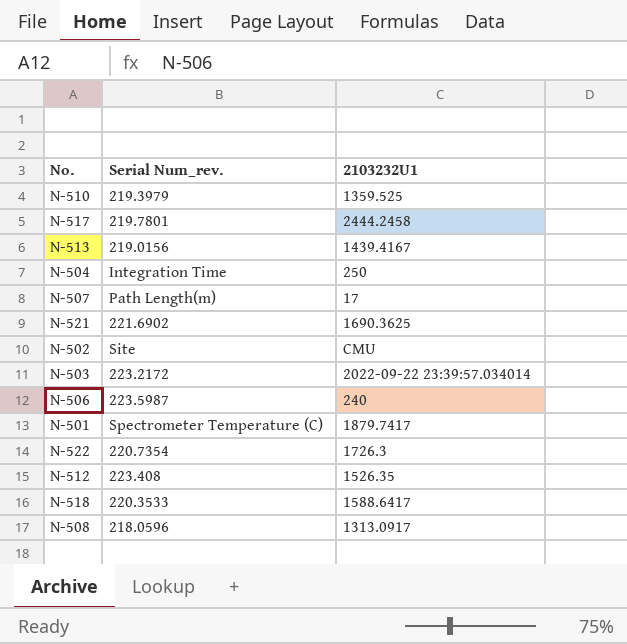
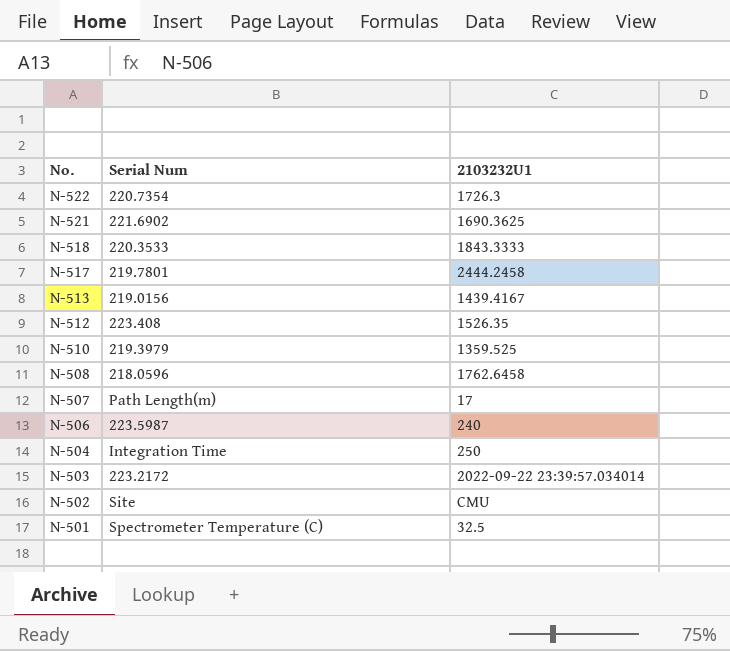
row order: none -> No. descending
column name: Serial Num_rev. -> Serial Num
N-518 | 2103232U1: 1588.6417 -> 1843.3333
N-508 | 2103232U1: 1313.0917 -> 1762.6458
N-501 | 2103232U1: 1879.7417 -> 32.5

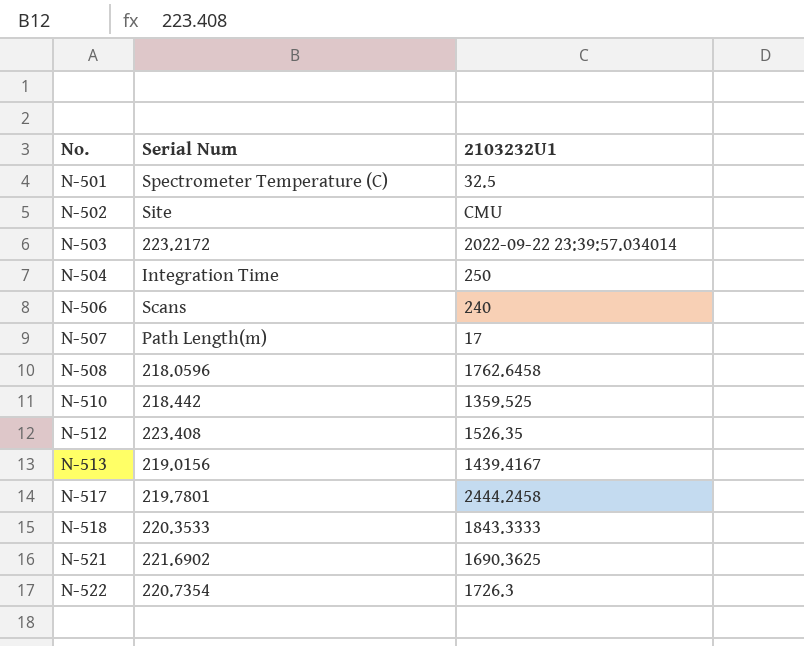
row order: No. descending -> No. ascending
N-506 | Serial Num: 223.5987 -> Scans
N-510 | Serial Num: 219.3979 -> 218.442

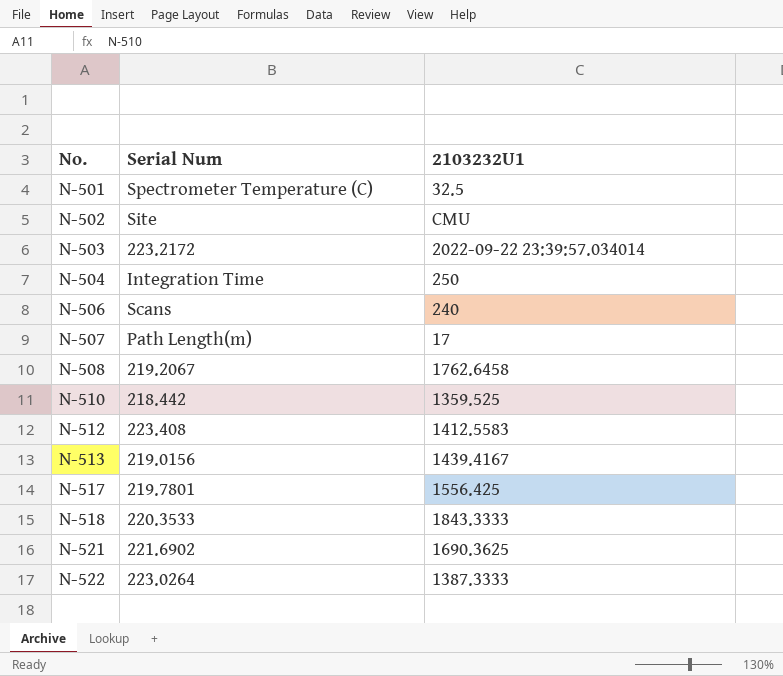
N-508 | Serial Num: 218.0596 -> 219.2067
N-512 | 2103232U1: 1526.35 -> 1412.5583
N-517 | 2103232U1: 2444.2458 -> 1556.425
N-522 | Serial Num: 220.7354 -> 223.0264
N-522 | 2103232U1: 1726.3 -> 1387.3333

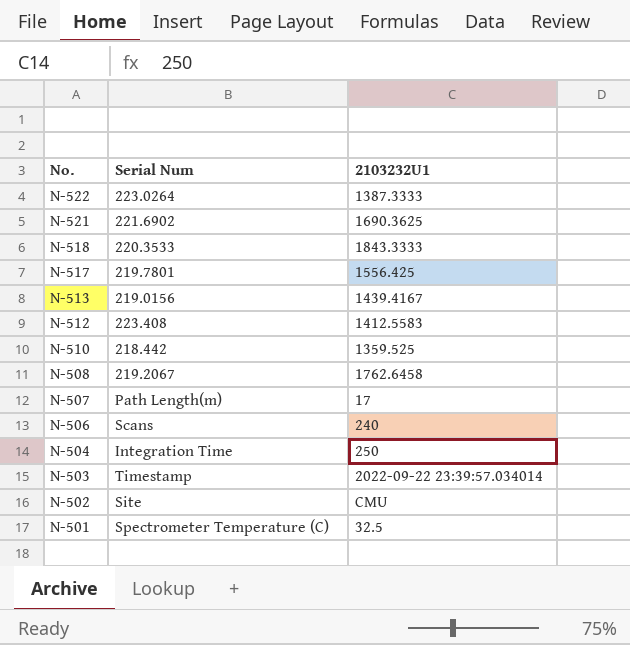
row order: No. ascending -> No. descending
N-503 | Serial Num: 223.2172 -> Timestamp

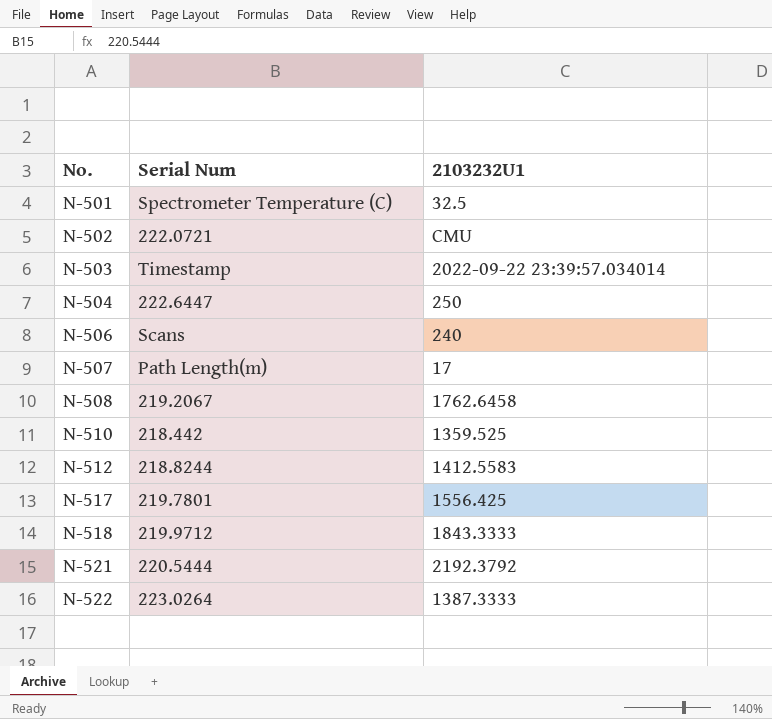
row order: No. descending -> No. ascending
row N-513: 219.0156 | 1439.4167 -> none
N-502 | Serial Num: Site -> 222.0721
N-504 | Serial Num: Integration Time -> 222.6447
N-512 | Serial Num: 223.408 -> 218.8244
N-518 | Serial Num: 220.3533 -> 219.9712
N-521 | Serial Num: 221.6902 -> 220.5444
N-521 | 2103232U1: 1690.3625 -> 2192.3792

